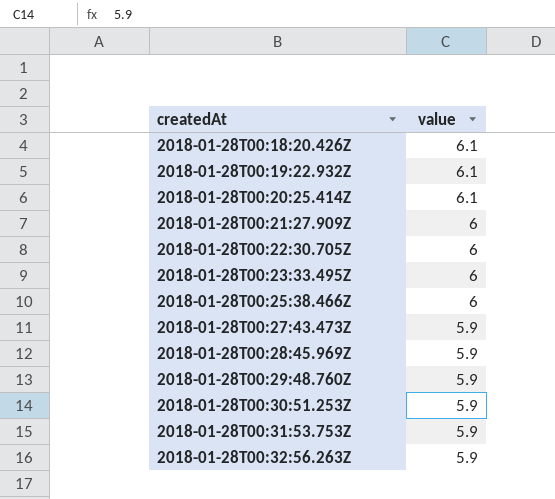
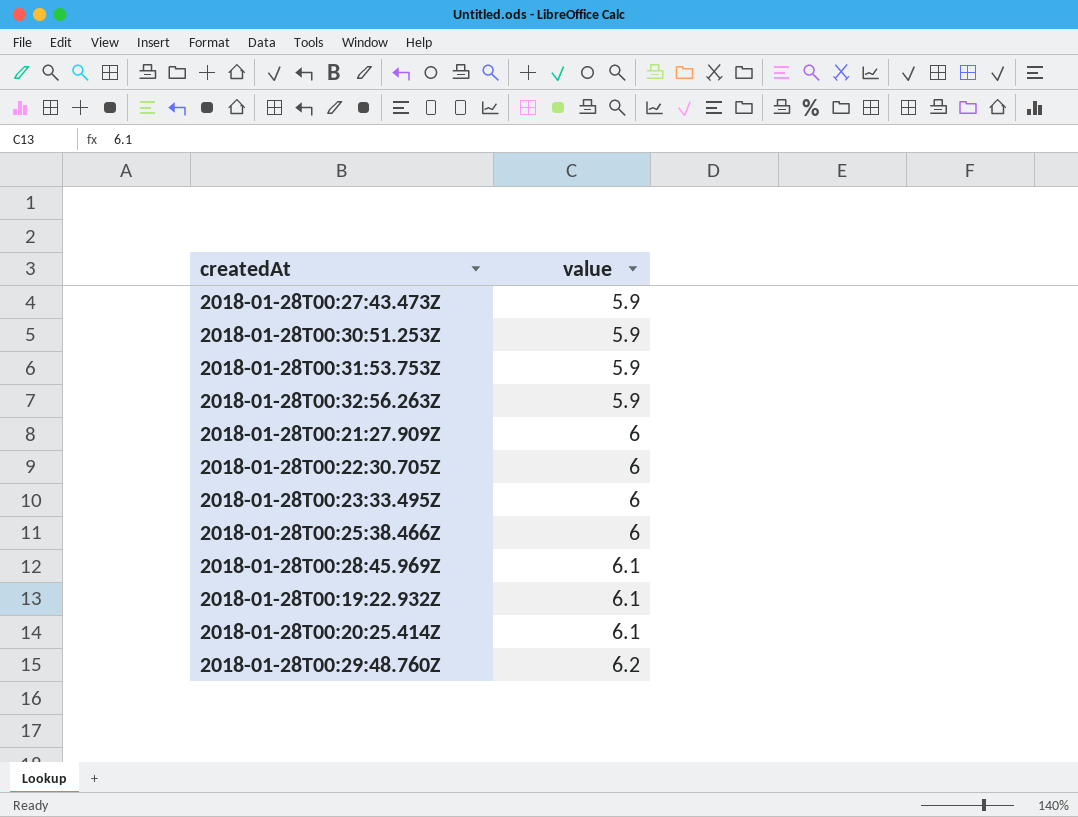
row order: createdAt ascending -> value ascending
row 2018-01-28T00:18:20.426Z: 6.1 -> none
2018-01-28T00:28:45.969Z | value: 5.9 -> 6.1
2018-01-28T00:29:48.760Z | value: 5.9 -> 6.2

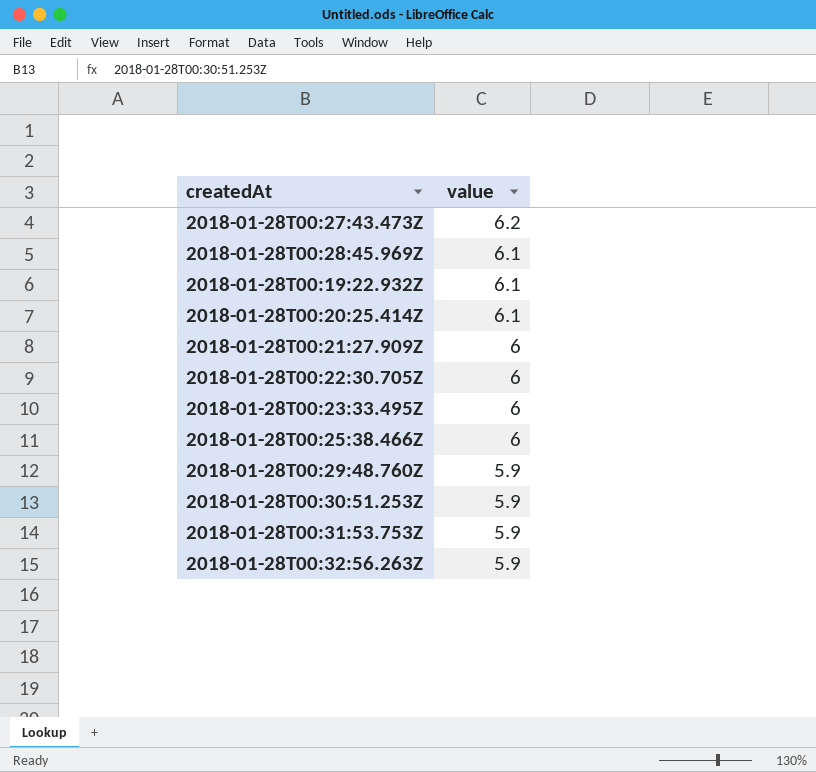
row order: value ascending -> value descending
2018-01-28T00:27:43.473Z | value: 5.9 -> 6.2
2018-01-28T00:29:48.760Z | value: 6.2 -> 5.9

